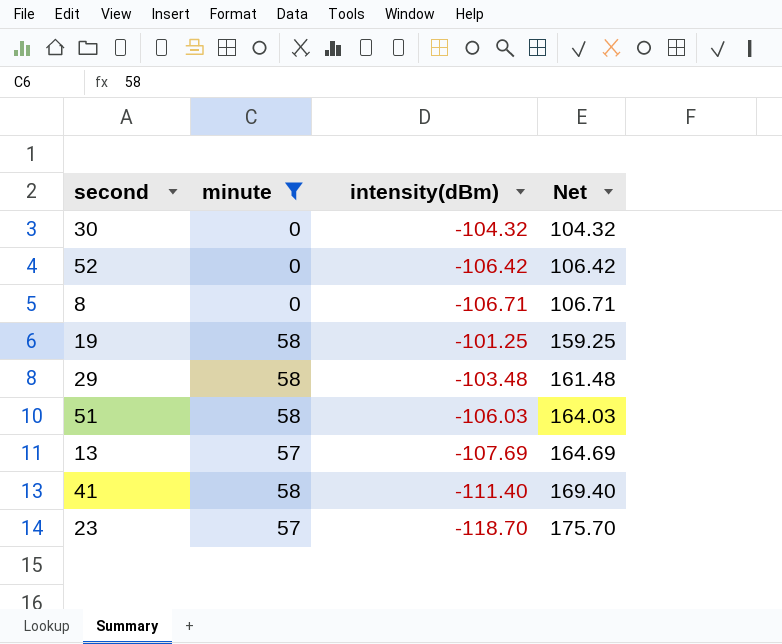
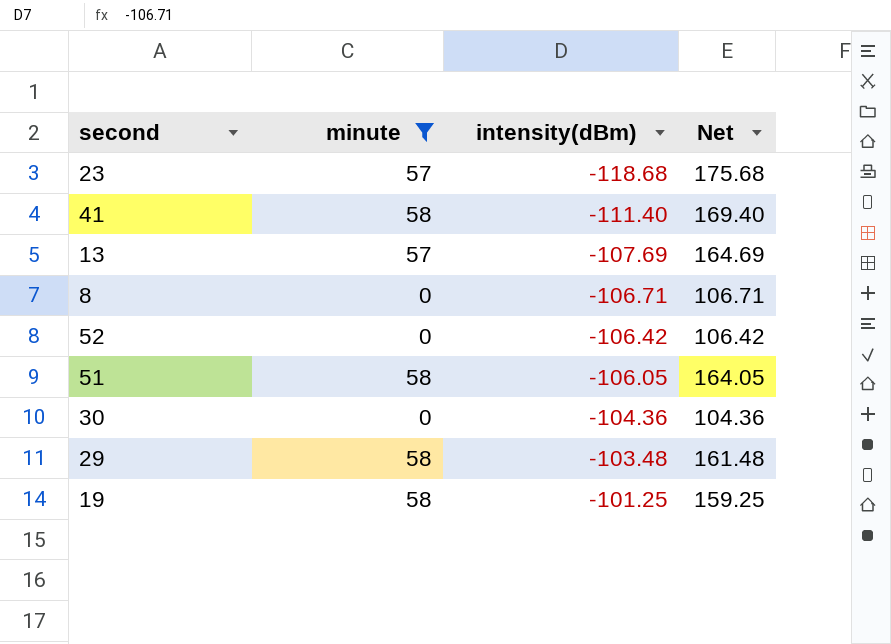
row order: Net ascending -> intensity(dBm) ascending
23 | intensity(dBm): -118.70 -> -118.68
23 | Net: 175.70 -> 175.68
51 | intensity(dBm): -106.03 -> -106.05
51 | Net: 164.03 -> 164.05
30 | intensity(dBm): -104.32 -> -104.36
30 | Net: 104.32 -> 104.36

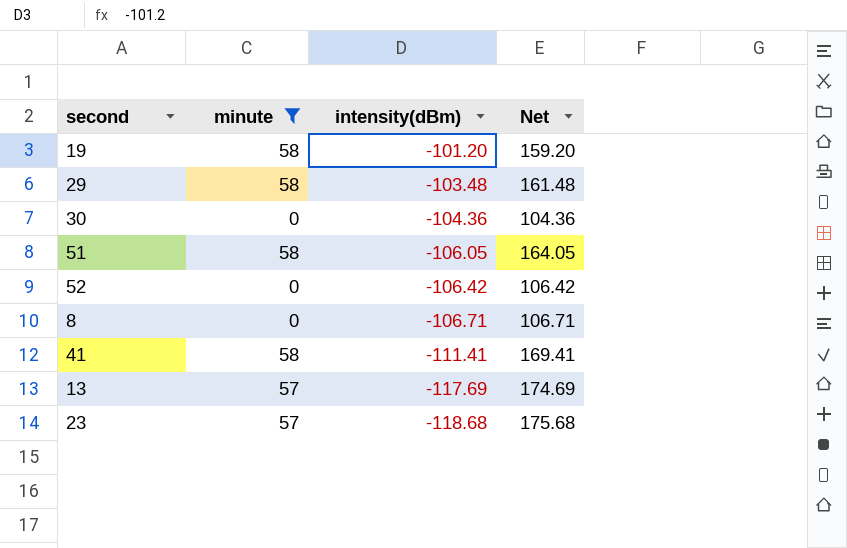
row order: intensity(dBm) ascending -> intensity(dBm) descending
19 | intensity(dBm): -101.25 -> -101.20
19 | Net: 159.25 -> 159.20
41 | intensity(dBm): -111.40 -> -111.41
41 | Net: 169.40 -> 169.41
13 | intensity(dBm): -107.69 -> -117.69
13 | Net: 164.69 -> 174.69

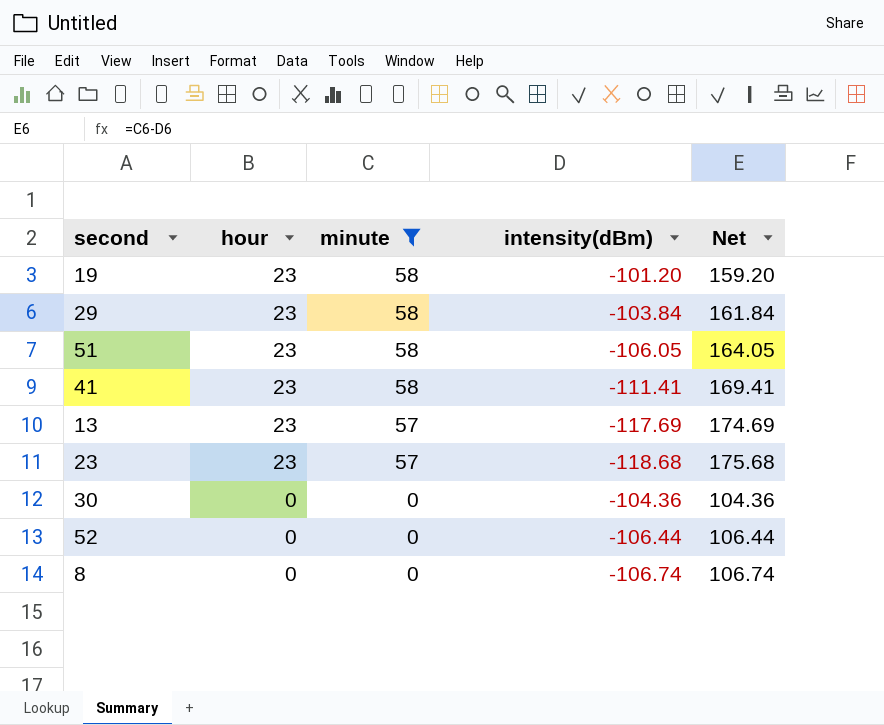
row order: intensity(dBm) descending -> hour descending
column hour | position: none -> 2
29 | intensity(dBm): -103.48 -> -103.84
29 | Net: 161.48 -> 161.84
52 | intensity(dBm): -106.42 -> -106.44
52 | Net: 106.42 -> 106.44
8 | intensity(dBm): -106.71 -> -106.74
8 | Net: 106.71 -> 106.74

